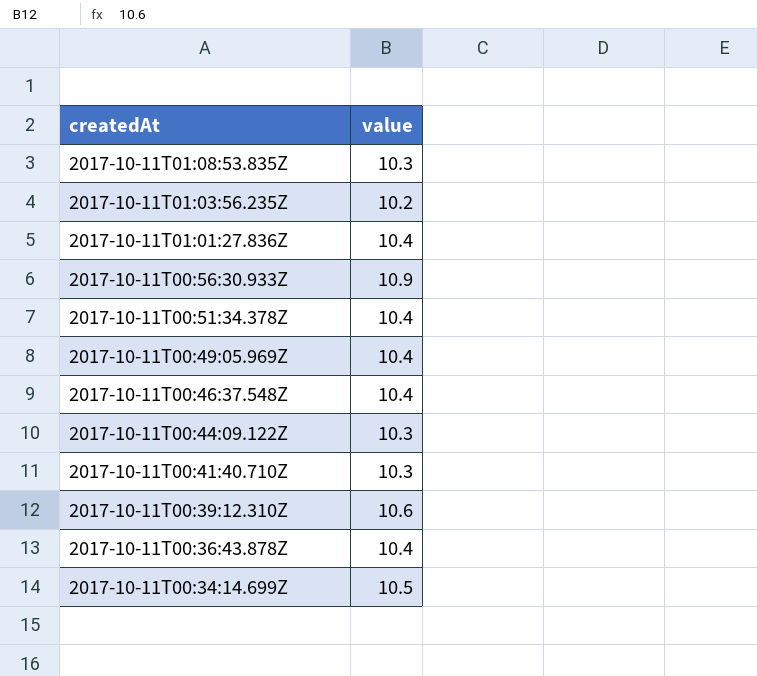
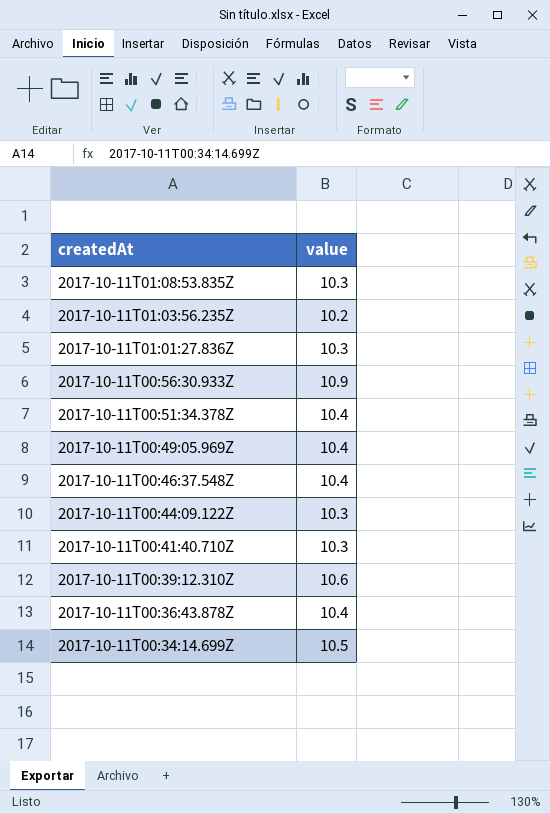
2017-10-11T01:01:27.836Z | value: 10.4 -> 10.3

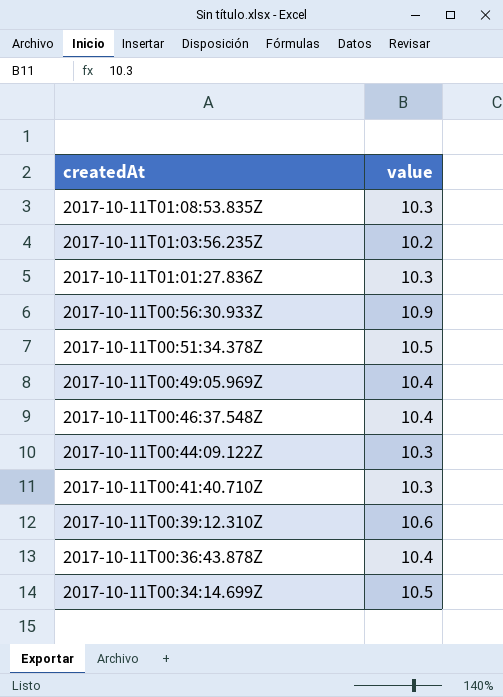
2017-10-11T00:51:34.378Z | value: 10.4 -> 10.5

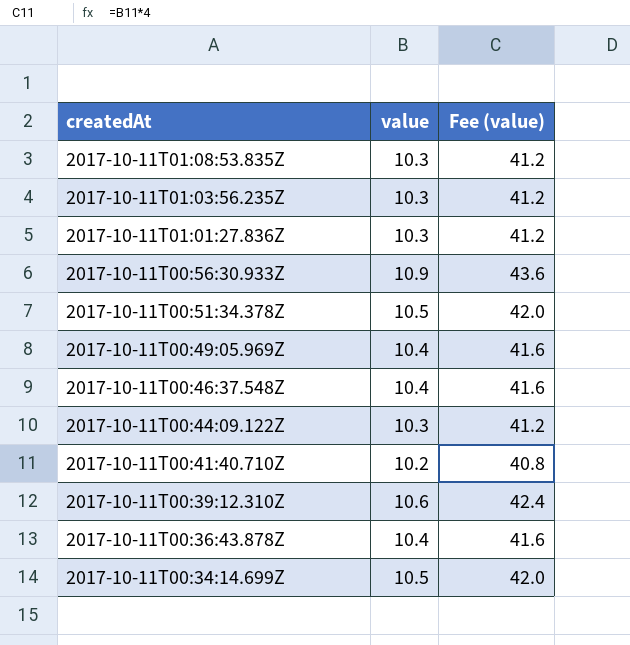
column Fee (value) | formula: none -> [value] * 4
2017-10-11T01:03:56.235Z | value: 10.2 -> 10.3
2017-10-11T00:41:40.710Z | value: 10.3 -> 10.2

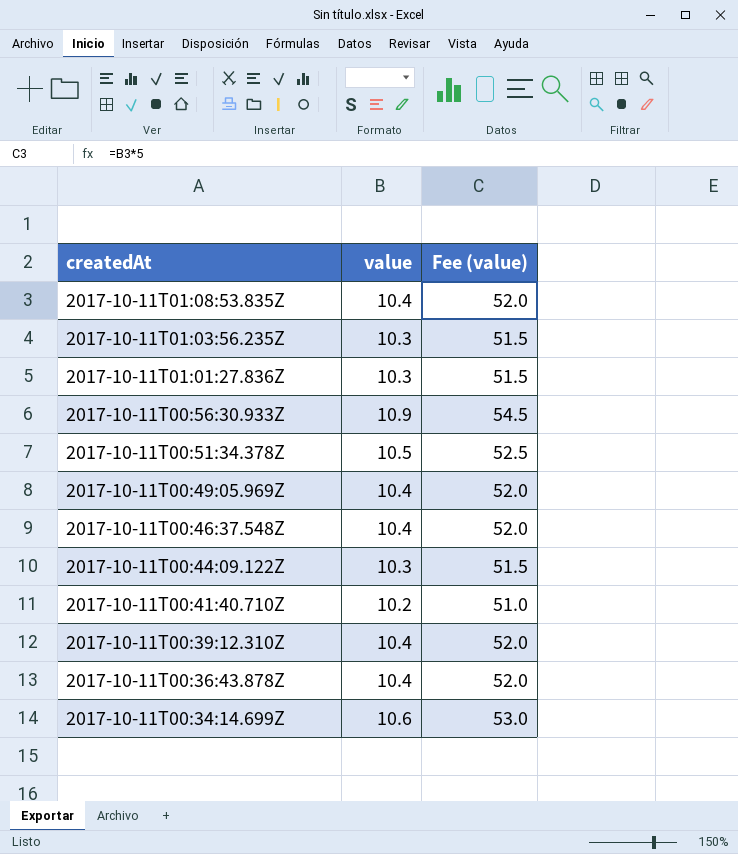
column Fee (value) | formula: [value] * 4 -> [value] * 5
2017-10-11T01:08:53.835Z | value: 10.3 -> 10.4
2017-10-11T00:39:12.310Z | value: 10.6 -> 10.4
2017-10-11T00:34:14.699Z | value: 10.5 -> 10.6

